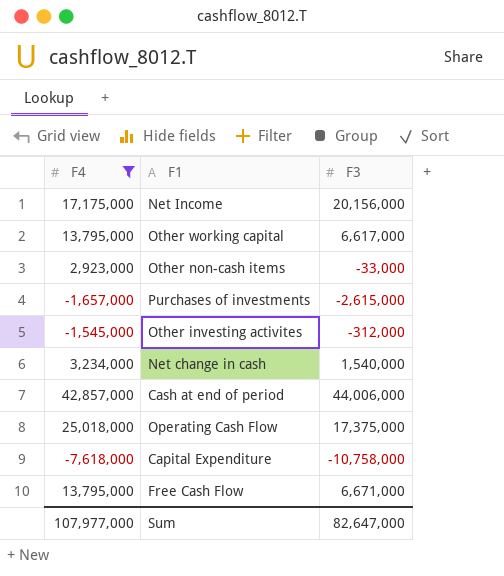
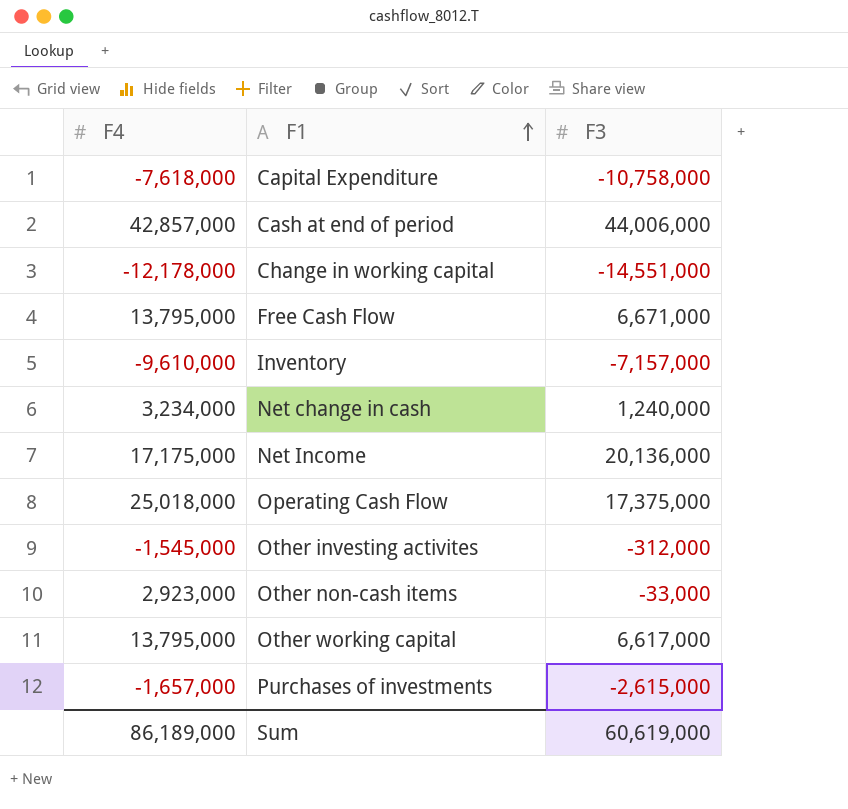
filter: F4 >= -7,618,000 -> none
row order: none -> F1 ascending
Net change in cash | F3: 1,540,000 -> 1,240,000
Net Income | F3: 20,156,000 -> 20,136,000
Sum | F4: 107,977,000 -> 86,189,000
Sum | F3: 82,647,000 -> 60,619,000

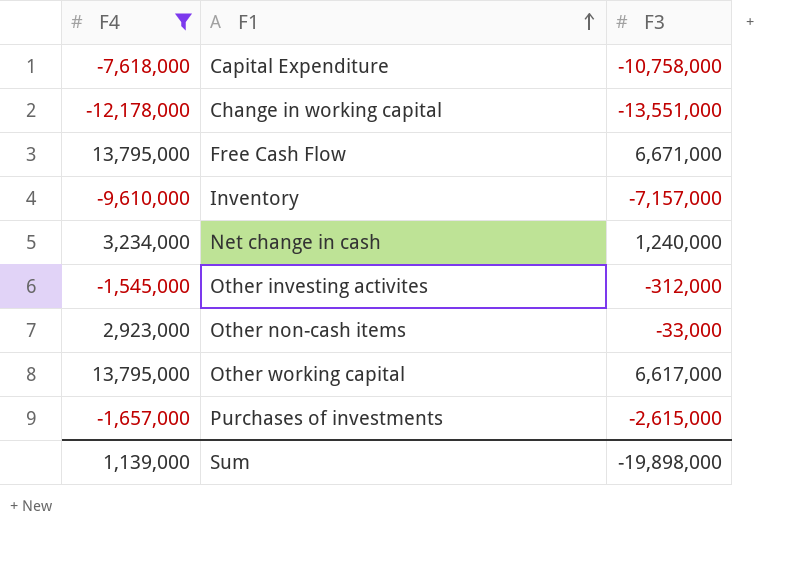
filter: none -> F4 <= 13,795,000
Change in working capital | F3: -14,551,000 -> -13,551,000
Sum | F4: 86,189,000 -> 1,139,000
Sum | F3: 60,619,000 -> -19,898,000

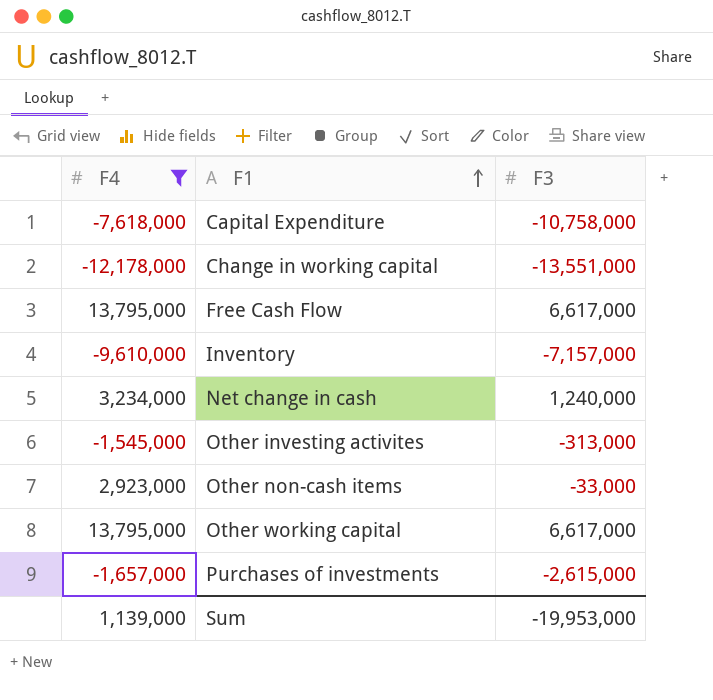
Free Cash Flow | F3: 6,671,000 -> 6,617,000
Other investing activites | F3: -312,000 -> -313,000
Sum | F3: -19,898,000 -> -19,953,000

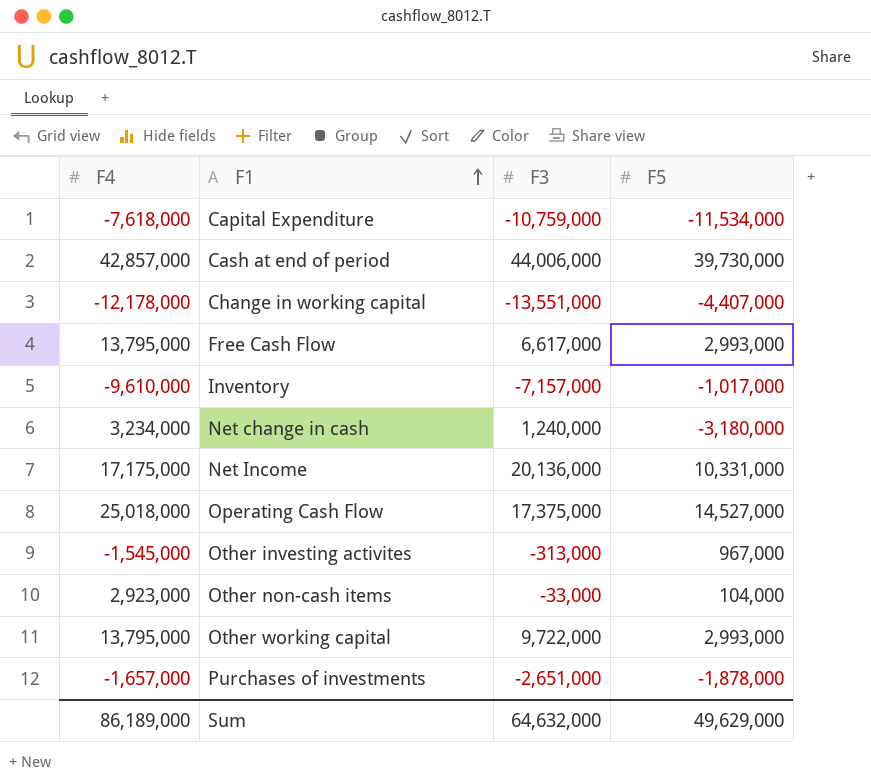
filter: F4 <= 13,795,000 -> none
column F5 | position: none -> 4
Capital Expenditure | F3: -10,758,000 -> -10,759,000
Other working capital | F3: 6,617,000 -> 9,722,000
Purchases of investments | F3: -2,615,000 -> -2,651,000
Sum | F4: 1,139,000 -> 86,189,000
Sum | F3: -19,953,000 -> 64,632,000

